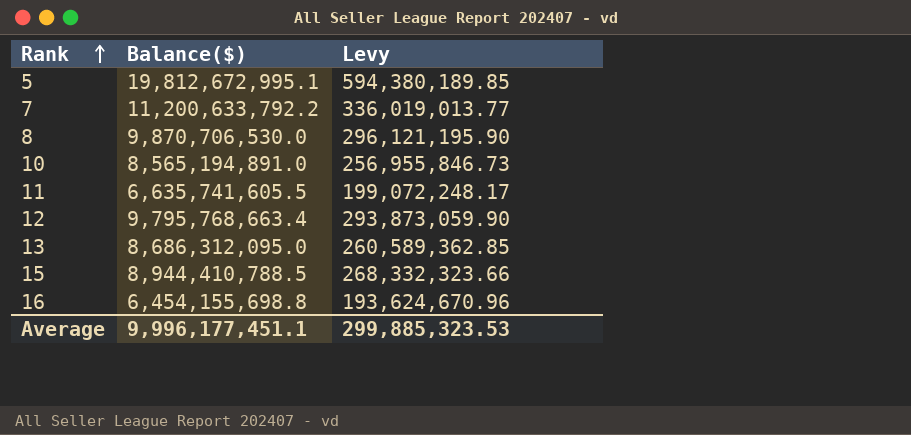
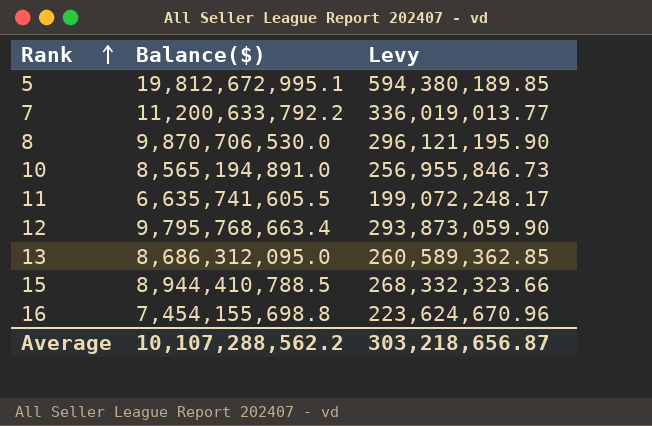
16 | Balance($): 6,454,155,698.8 -> 7,454,155,698.8
16 | Levy: 193,624,670.96 -> 223,624,670.96
Average | Balance($): 9,996,177,451.1 -> 10,107,288,562.2
Average | Levy: 299,885,323.53 -> 303,218,656.87

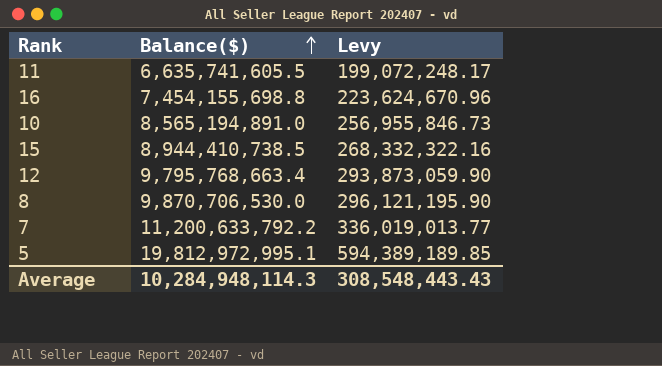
row order: Rank ascending -> Balance($) ascending
row 13: 8,686,312,095.0 | 260,589,362.85 -> none
15 | Balance($): 8,944,410,788.5 -> 8,944,410,738.5
15 | Levy: 268,332,323.66 -> 268,332,322.16
5 | Balance($): 19,812,672,995.1 -> 19,812,972,995.1
5 | Levy: 594,380,189.85 -> 594,389,189.85
Average | Balance($): 10,107,288,562.2 -> 10,284,948,114.3
Average | Levy: 303,218,656.87 -> 308,548,443.43

